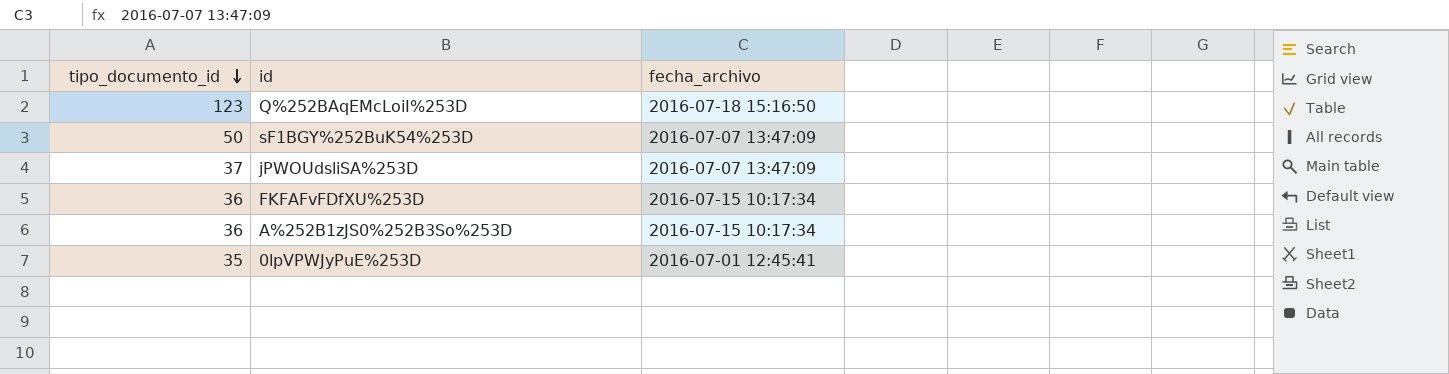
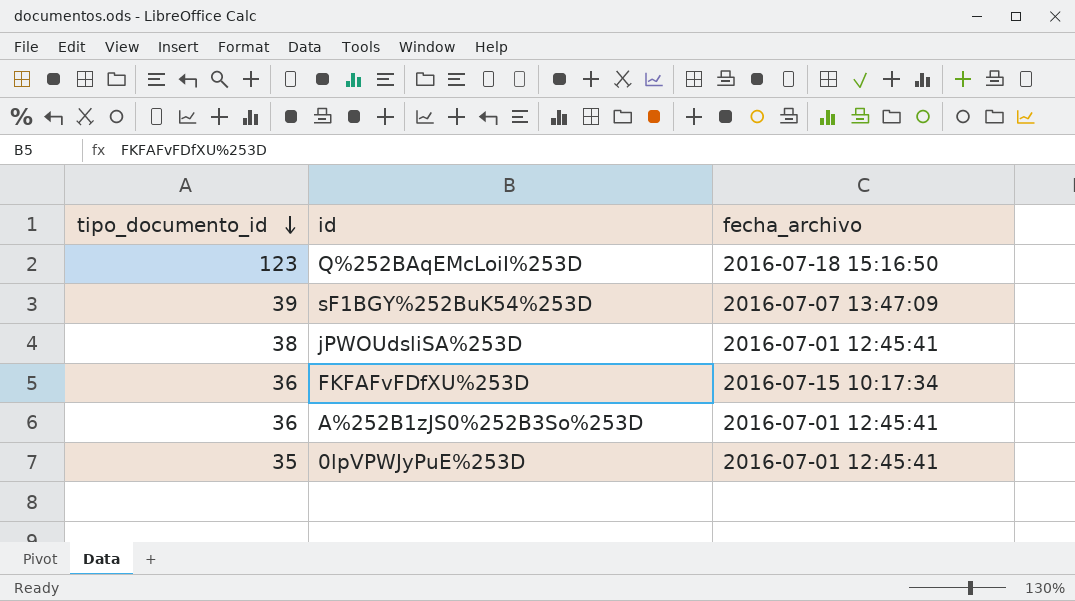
sF1BGY%252BuK54%253D | tipo_documento_id: 50 -> 39
jPWOUdsliSA%253D | tipo_documento_id: 37 -> 38
jPWOUdsliSA%253D | fecha_archivo: 2016-07-07 13:47:09 -> 2016-07-01 12:45:41
A%252B1zJS0%252B3So%253D | fecha_archivo: 2016-07-15 10:17:34 -> 2016-07-01 12:45:41

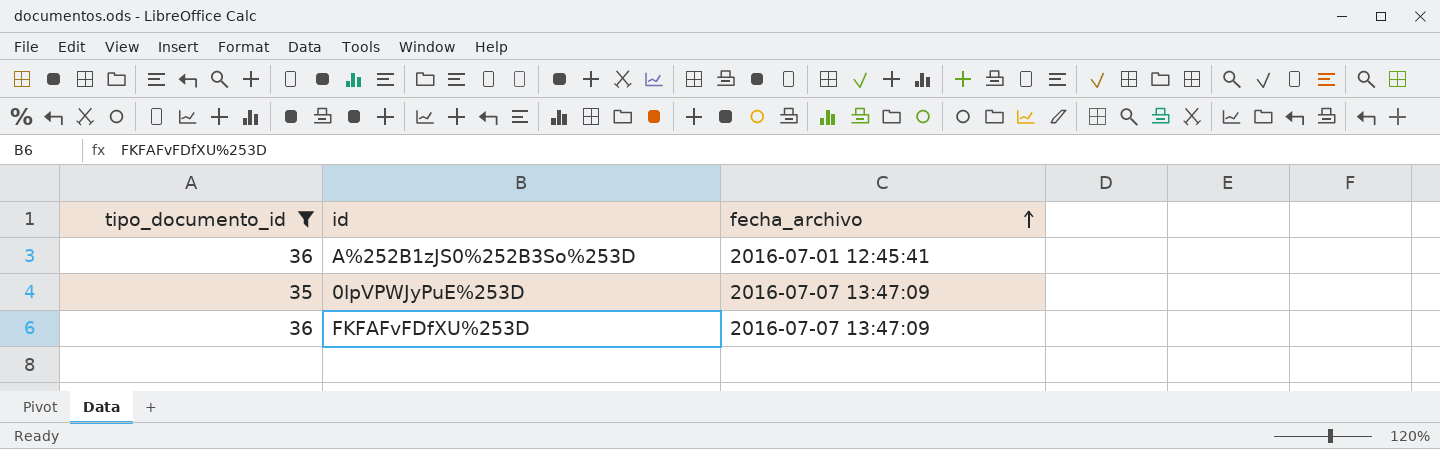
filter: none -> tipo_documento_id <= 36
row order: tipo_documento_id descending -> fecha_archivo ascending
0lpVPWJyPuE%253D | fecha_archivo: 2016-07-01 12:45:41 -> 2016-07-07 13:47:09
FKFAFvFDfXU%253D | fecha_archivo: 2016-07-15 10:17:34 -> 2016-07-07 13:47:09

